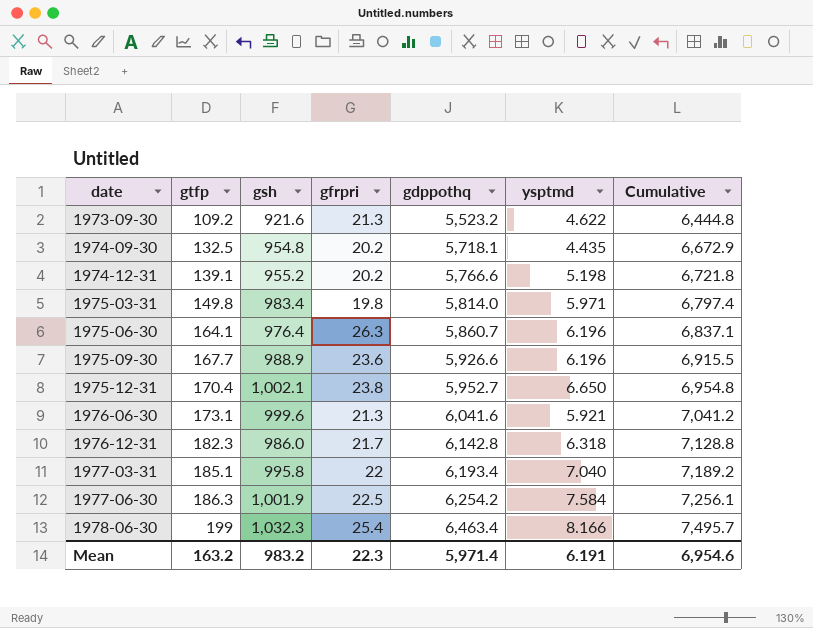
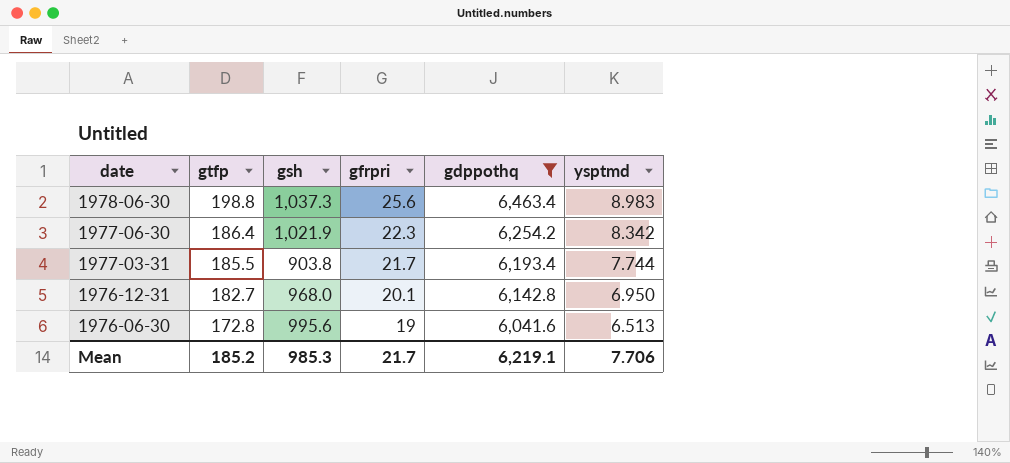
filter: none -> gdppothq >= 6,041.6
row order: date ascending -> date descending
column Cumulative | formula: [gsh] + [gdppothq] -> none
1978-06-30 | gtfp: 199 -> 198.8
1978-06-30 | gsh: 1,032.3 -> 1,037.3
1978-06-30 | gfrpri: 25.4 -> 25.6
1978-06-30 | ysptmd: 8.166 -> 8.983
1977-06-30 | gtfp: 186.3 -> 186.4
1977-06-30 | gsh: 1,001.9 -> 1,021.9
1977-06-30 | gfrpri: 22.5 -> 22.3
1977-06-30 | ysptmd: 7.584 -> 8.342
1977-03-31 | gtfp: 185.1 -> 185.5
1977-03-31 | gsh: 995.8 -> 903.8
1977-03-31 | gfrpri: 22 -> 21.7
1977-03-31 | ysptmd: 7.040 -> 7.744
1976-12-31 | gtfp: 182.3 -> 182.7
1976-12-31 | gsh: 986.0 -> 968.0
1976-12-31 | gfrpri: 21.7 -> 20.1
1976-12-31 | ysptmd: 6.318 -> 6.950
1976-06-30 | gtfp: 173.1 -> 172.8
1976-06-30 | gsh: 999.6 -> 995.6
1976-06-30 | gfrpri: 21.3 -> 19
1976-06-30 | ysptmd: 5.921 -> 6.513
Mean | gtfp: 163.2 -> 185.2
Mean | gsh: 983.2 -> 985.3
Mean | gfrpri: 22.3 -> 21.7
Mean | gdppothq: 5,971.4 -> 6,219.1
Mean | ysptmd: 6.191 -> 7.706

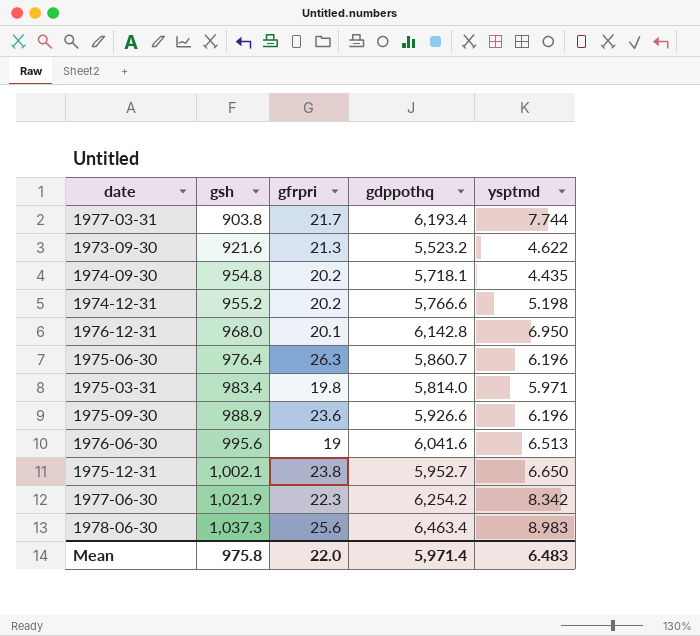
filter: gdppothq >= 6,041.6 -> none
row order: date descending -> gsh ascending
column gtfp | position: 2 -> none
Mean | gsh: 985.3 -> 975.8
Mean | gfrpri: 21.7 -> 22.0
Mean | gdppothq: 6,219.1 -> 5,971.4
Mean | ysptmd: 7.706 -> 6.483

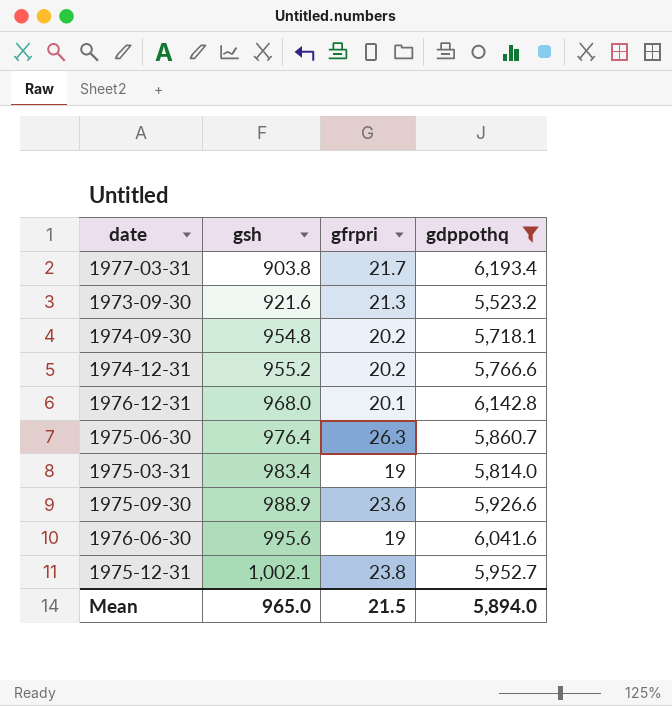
filter: none -> gdppothq <= 6,193.4
column ysptmd | position: 5 -> none
1975-03-31 | gfrpri: 19.8 -> 19
Mean | gsh: 975.8 -> 965.0
Mean | gfrpri: 22.0 -> 21.5
Mean | gdppothq: 5,971.4 -> 5,894.0

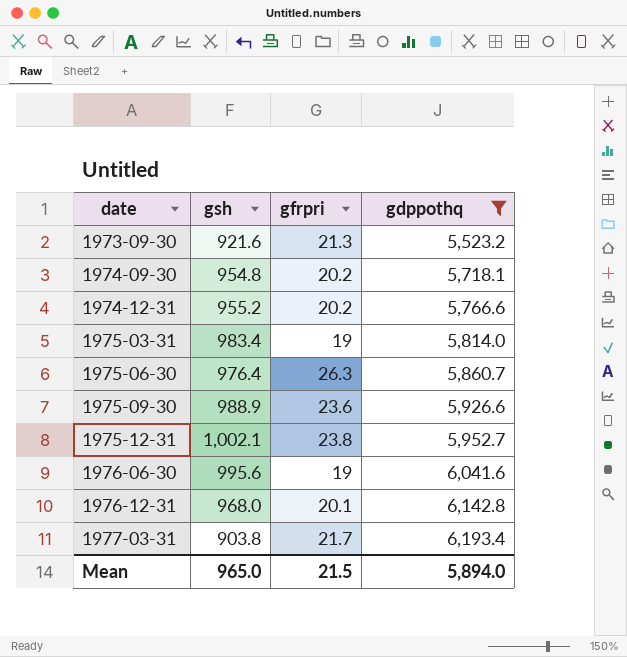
row order: gsh ascending -> date ascending

